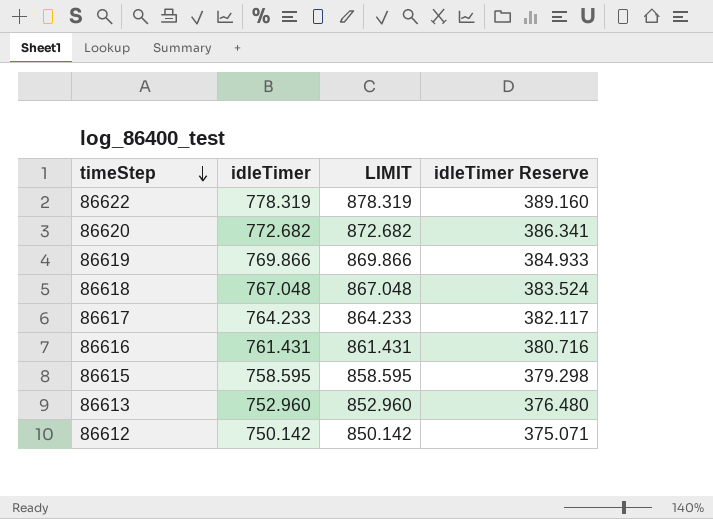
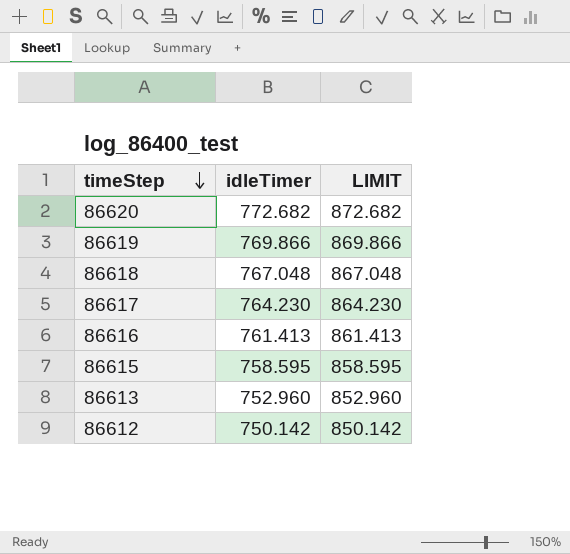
column idleTimer Reserve | formula: [idleTimer] * 0.5 -> none
row 86622: 778.319 | 878.319 | 389.160 -> none
86617 | idleTimer: 764.233 -> 764.230
86617 | LIMIT: 864.233 -> 864.230
86616 | idleTimer: 761.431 -> 761.413
86616 | LIMIT: 861.431 -> 861.413

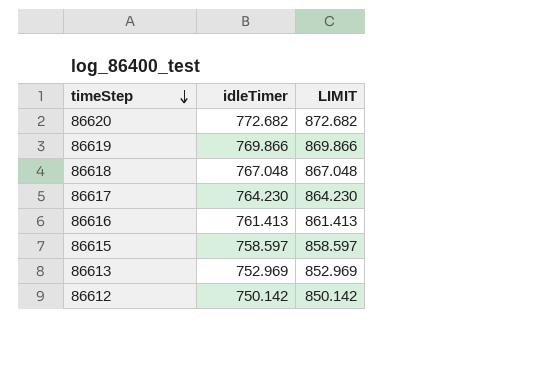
86615 | idleTimer: 758.595 -> 758.597
86615 | LIMIT: 858.595 -> 858.597
86613 | idleTimer: 752.960 -> 752.969
86613 | LIMIT: 852.960 -> 852.969

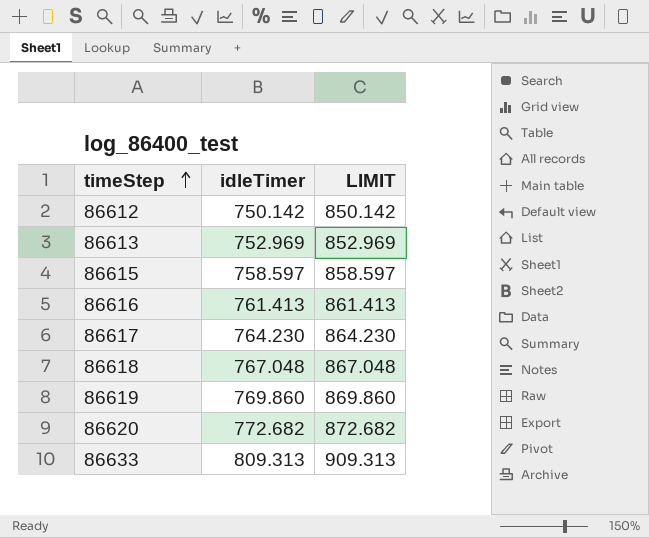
row order: timeStep descending -> timeStep ascending
86619 | idleTimer: 769.866 -> 769.860
86619 | LIMIT: 869.866 -> 869.860
row 86633: none -> 809.313 | 909.313

